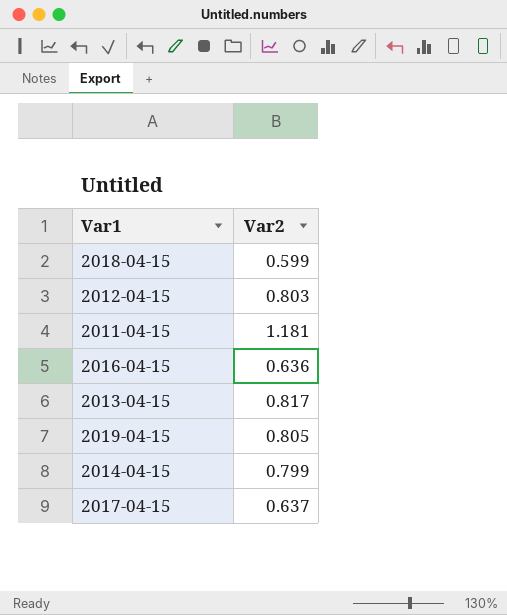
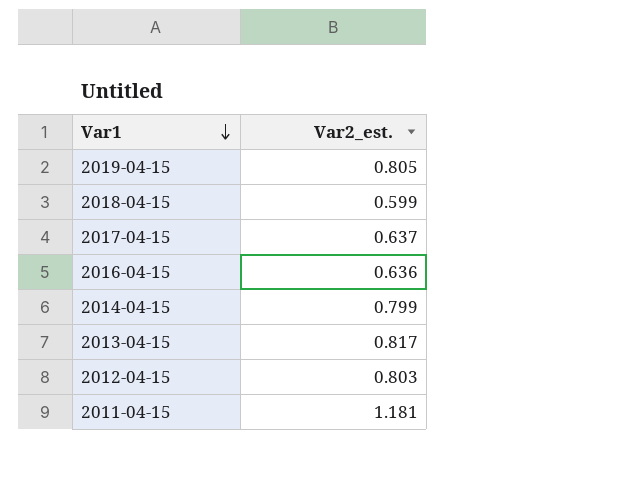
row order: none -> Var1 descending
column name: Var2 -> Var2_est.

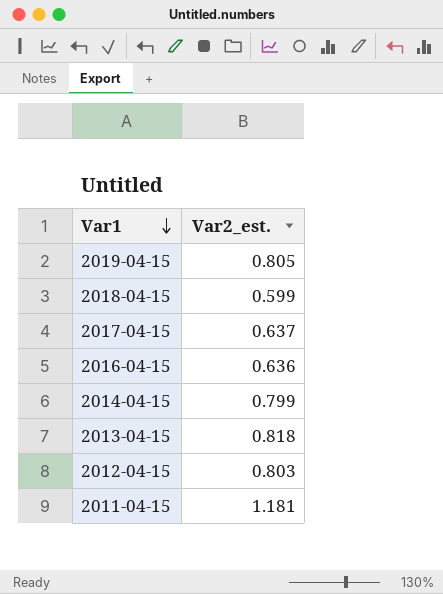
2013-04-15 | Var2_est.: 0.817 -> 0.818

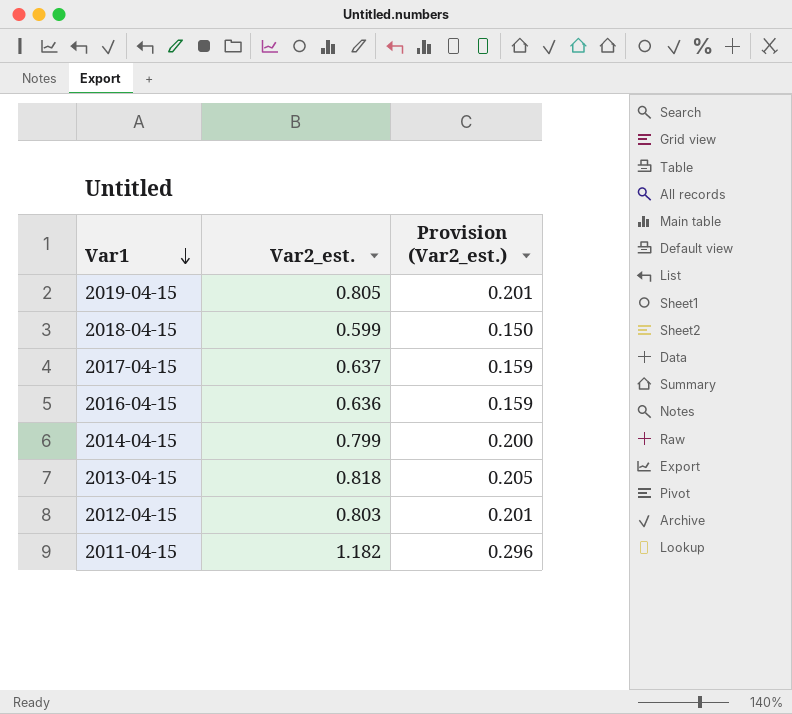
column Provision (Var2_est.) | formula: none -> [Var2_est.] * 0.25
2011-04-15 | Var2_est.: 1.181 -> 1.182

